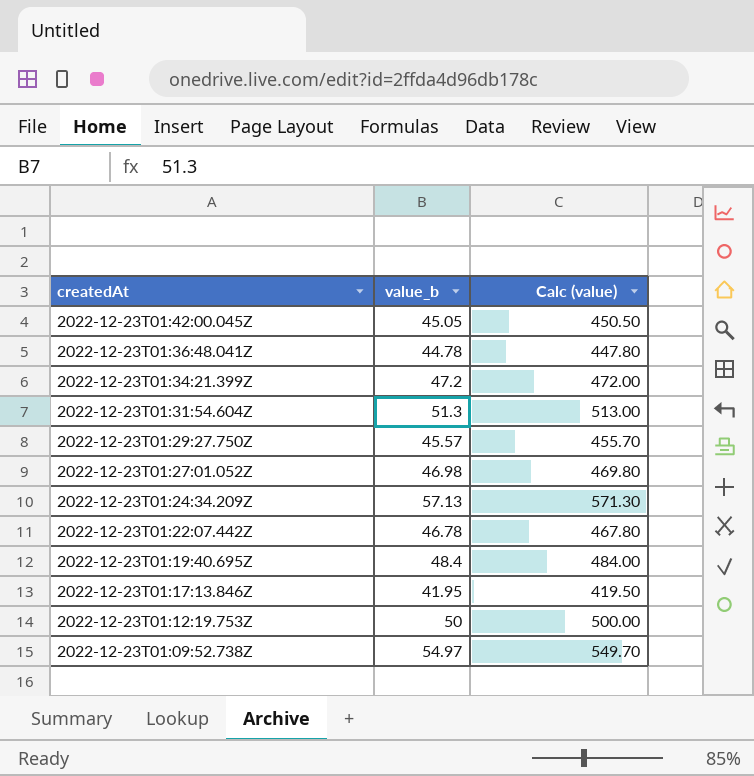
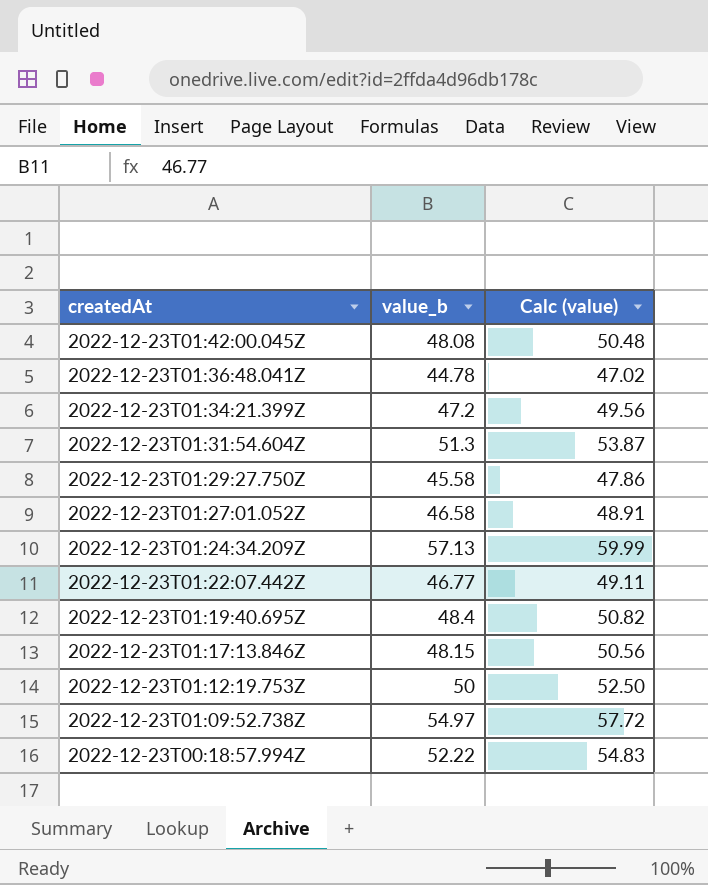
column Calc (value) | formula: [value_b] * 10 -> [value_b] * 1.05
2022-12-23T01:42:00.045Z | value_b: 45.05 -> 48.08
2022-12-23T01:29:27.750Z | value_b: 45.57 -> 45.58
2022-12-23T01:27:01.052Z | value_b: 46.98 -> 46.58
2022-12-23T01:22:07.442Z | value_b: 46.78 -> 46.77
2022-12-23T01:17:13.846Z | value_b: 41.95 -> 48.15
row 2022-12-23T00:18:57.994Z: none -> 52.22 | 54.83

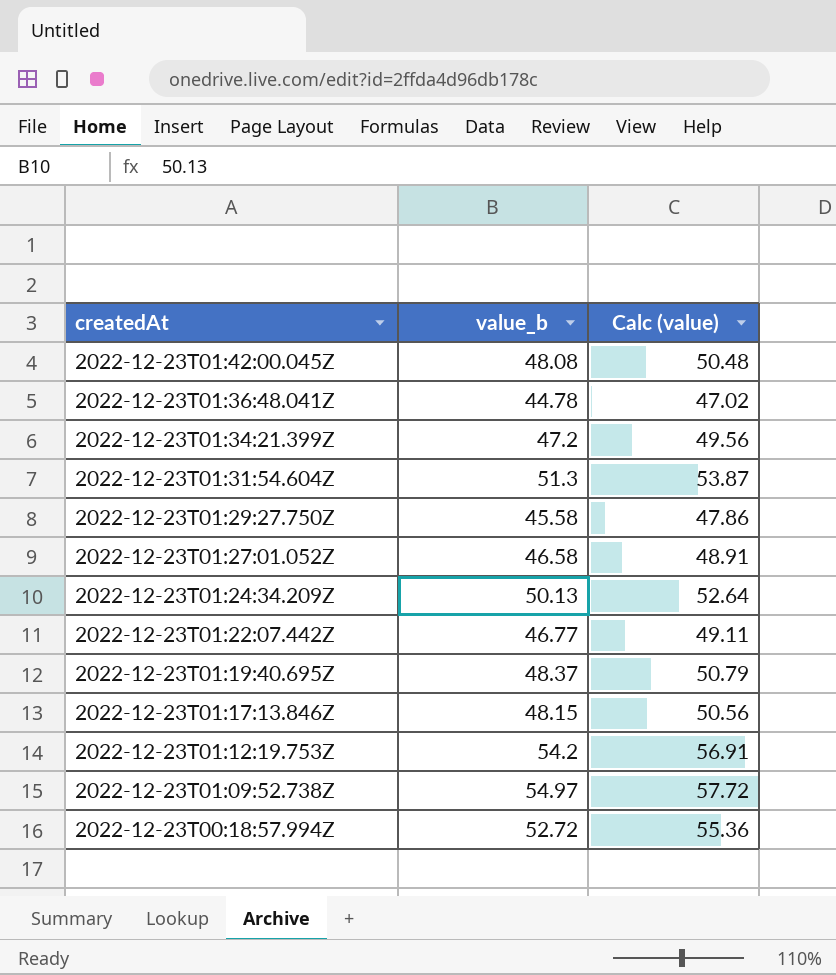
2022-12-23T01:24:34.209Z | value_b: 57.13 -> 50.13
2022-12-23T01:24:34.209Z | Calc (value): 59.99 -> 52.64
2022-12-23T01:19:40.695Z | value_b: 48.4 -> 48.37
2022-12-23T01:19:40.695Z | Calc (value): 50.82 -> 50.79
2022-12-23T01:12:19.753Z | value_b: 50 -> 54.2
2022-12-23T01:12:19.753Z | Calc (value): 52.50 -> 56.91
2022-12-23T00:18:57.994Z | value_b: 52.22 -> 52.72
2022-12-23T00:18:57.994Z | Calc (value): 54.83 -> 55.36

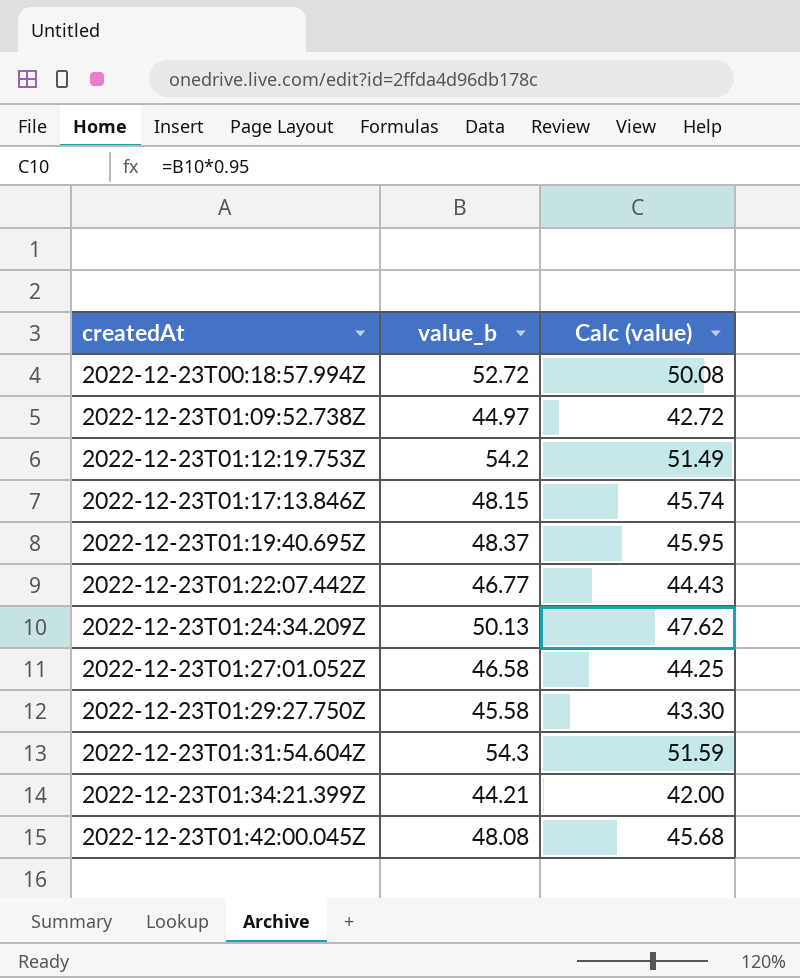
row order: createdAt descending -> createdAt ascending
column Calc (value) | formula: [value_b] * 1.05 -> [value_b] * 0.95
row 2022-12-23T01:36:48.041Z: 44.78 | 47.02 -> none
2022-12-23T01:09:52.738Z | value_b: 54.97 -> 44.97
2022-12-23T01:31:54.604Z | value_b: 51.3 -> 54.3
2022-12-23T01:34:21.399Z | value_b: 47.2 -> 44.21

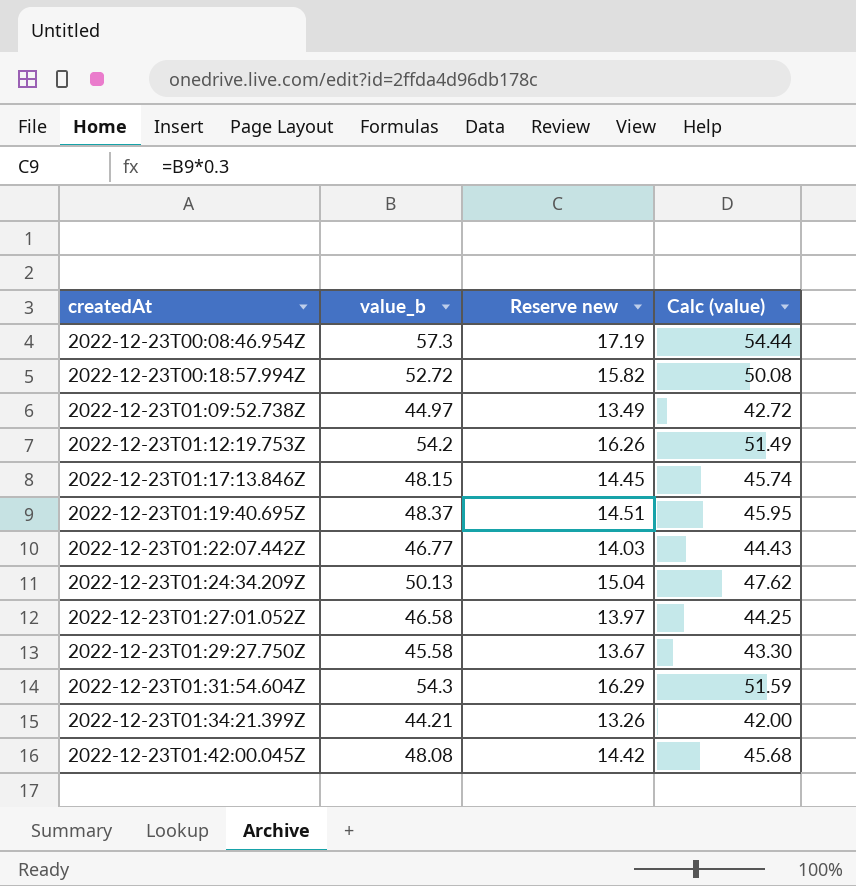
column Reserve new | formula: none -> [value_b] * 0.3
row 2022-12-23T00:08:46.954Z: none -> 57.3 | 17.19 | 54.44

